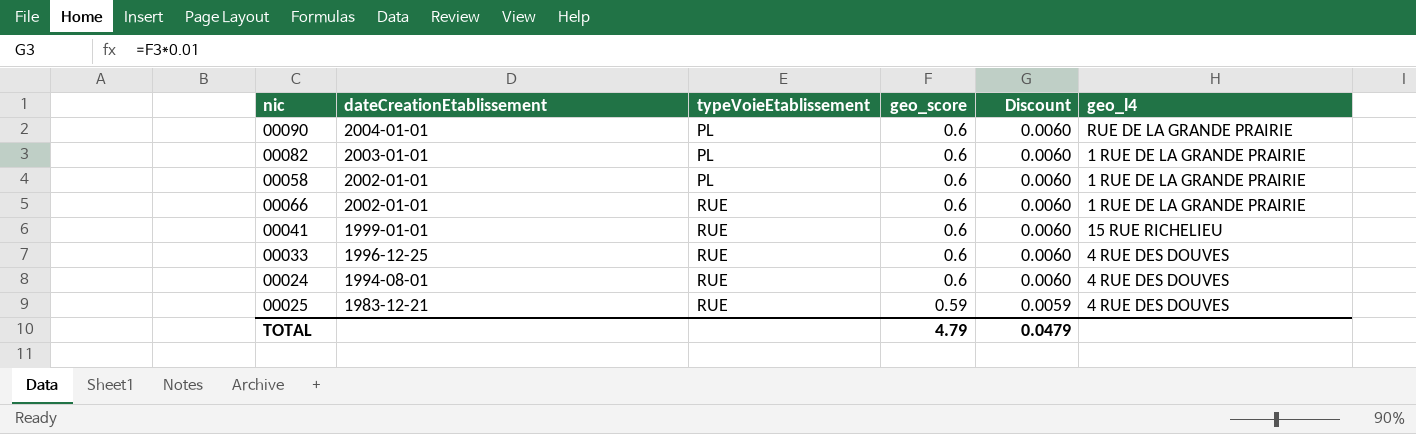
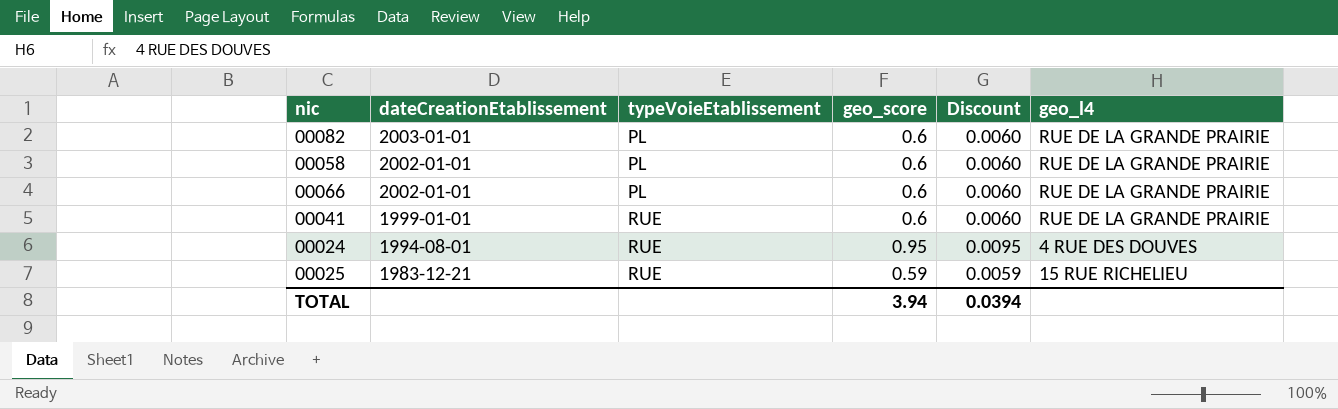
row 00090: 2004-01-01 | PL | 0.6 | 0.0060 | RUE DE LA GRANDE PRAIRIE -> none
row 00033: 1996-12-25 | RUE | 0.6 | 0.0060 | 4 RUE DES DOUVES -> none
00082 | geo_l4: 1 RUE DE LA GRANDE PRAIRIE -> RUE DE LA GRANDE PRAIRIE
00058 | geo_l4: 1 RUE DE LA GRANDE PRAIRIE -> RUE DE LA GRANDE PRAIRIE
00066 | typeVoieEtablissement: RUE -> PL
00066 | geo_l4: 1 RUE DE LA GRANDE PRAIRIE -> RUE DE LA GRANDE PRAIRIE
00041 | geo_l4: 15 RUE RICHELIEU -> RUE DE LA GRANDE PRAIRIE
00024 | geo_score: 0.6 -> 0.95
00024 | Discount: 0.0060 -> 0.0095
00025 | geo_l4: 4 RUE DES DOUVES -> 15 RUE RICHELIEU
TOTAL | geo_score: 4.79 -> 3.94
TOTAL | Discount: 0.0479 -> 0.0394

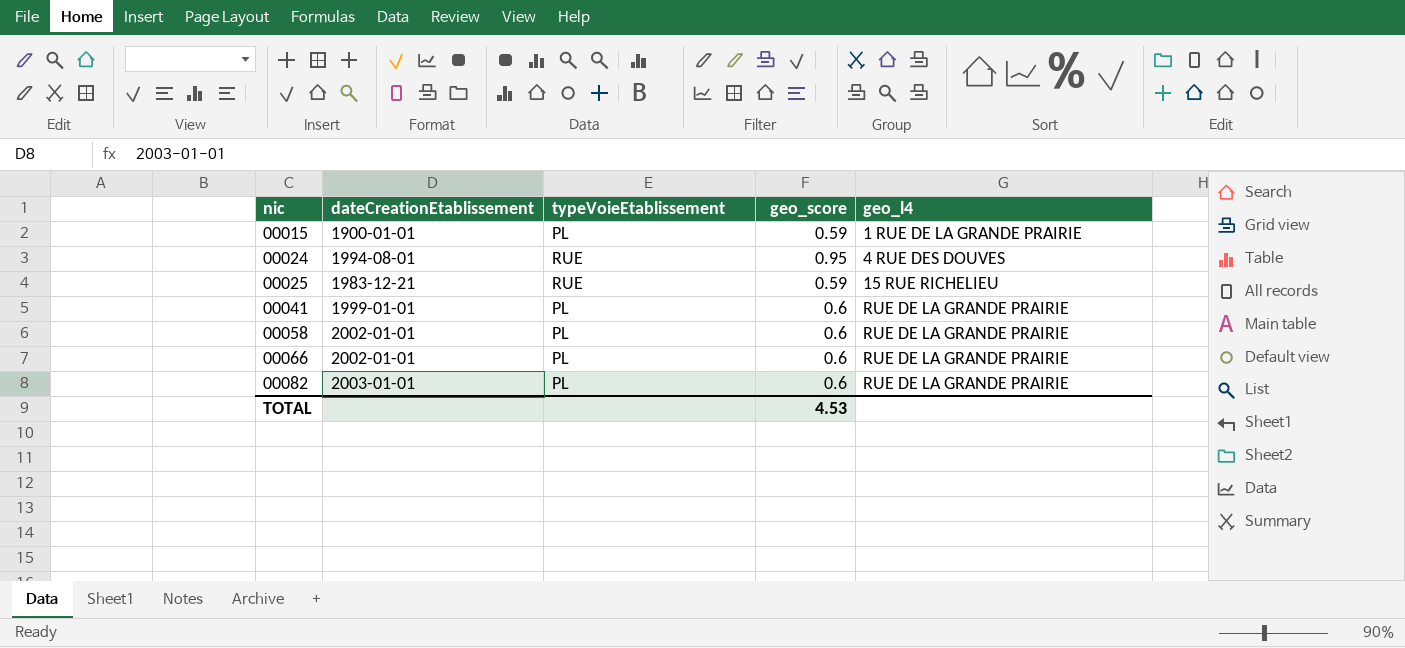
row order: dateCreationEtablissement descending -> nic ascending
column Discount | formula: [geo_score] * 0.01 -> none
row 00015: none -> 1900-01-01 | PL | 0.59 | 1 RUE DE LA GRANDE PRAIRIE
00041 | typeVoieEtablissement: RUE -> PL
TOTAL | geo_score: 3.94 -> 4.53

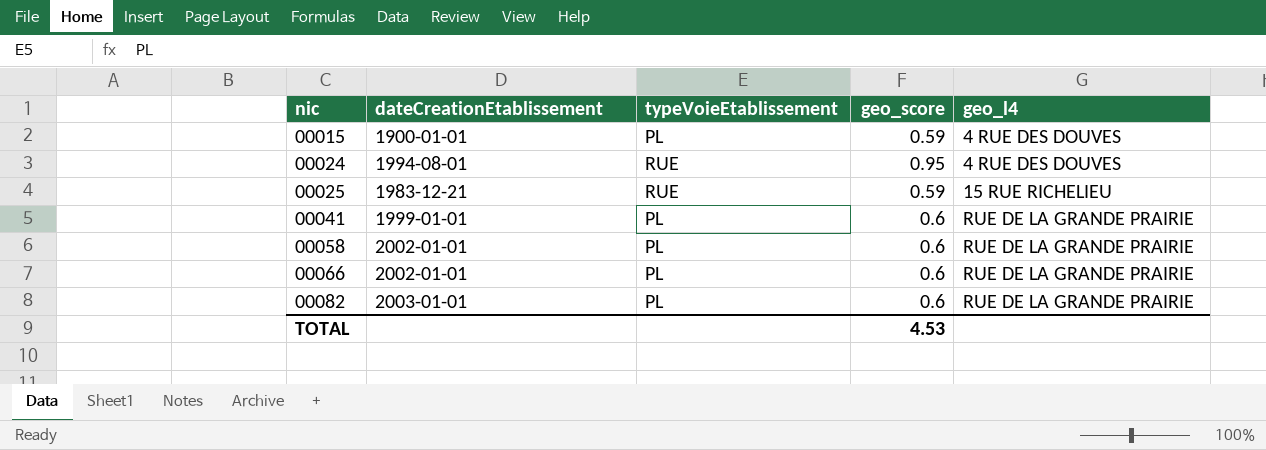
00015 | geo_l4: 1 RUE DE LA GRANDE PRAIRIE -> 4 RUE DES DOUVES

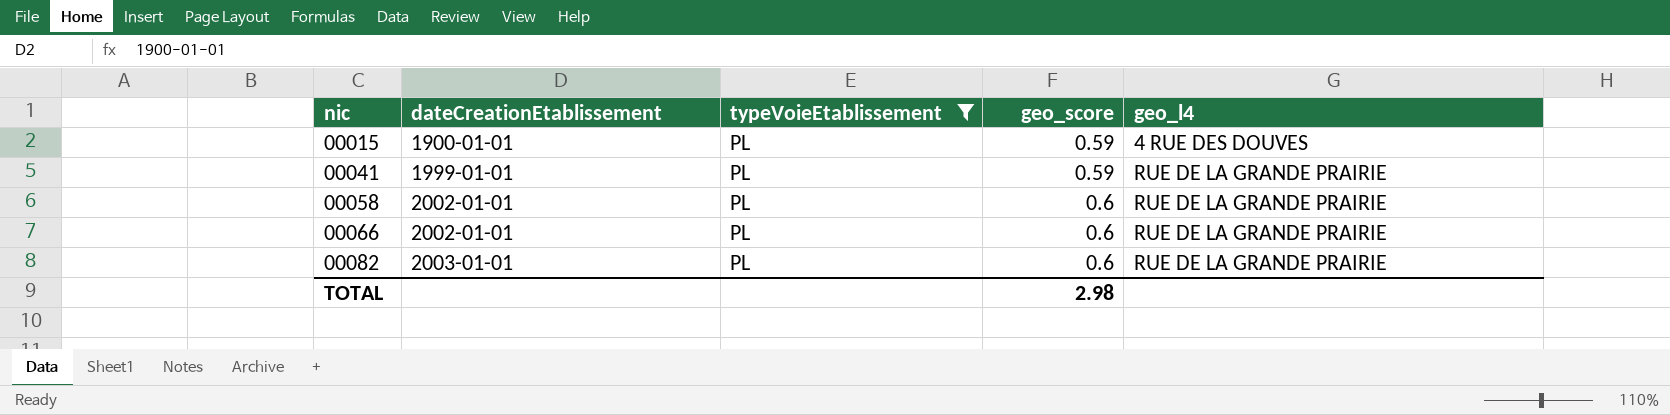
filter: none -> typeVoieEtablissement = PL
00041 | geo_score: 0.6 -> 0.59
TOTAL | geo_score: 4.53 -> 2.98

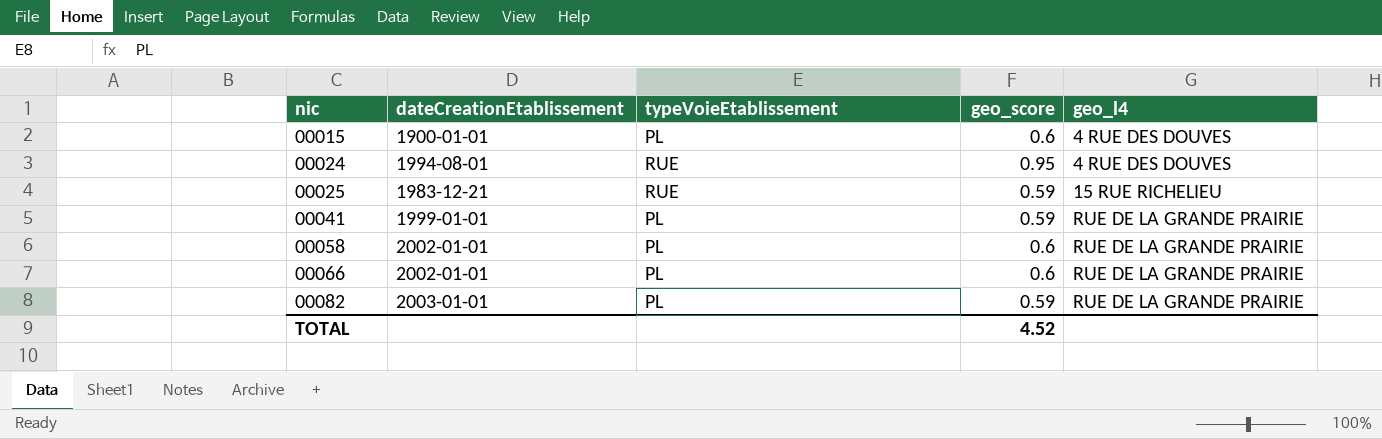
filter: typeVoieEtablissement = PL -> none
00015 | geo_score: 0.59 -> 0.6
00082 | geo_score: 0.6 -> 0.59
TOTAL | geo_score: 2.98 -> 4.52

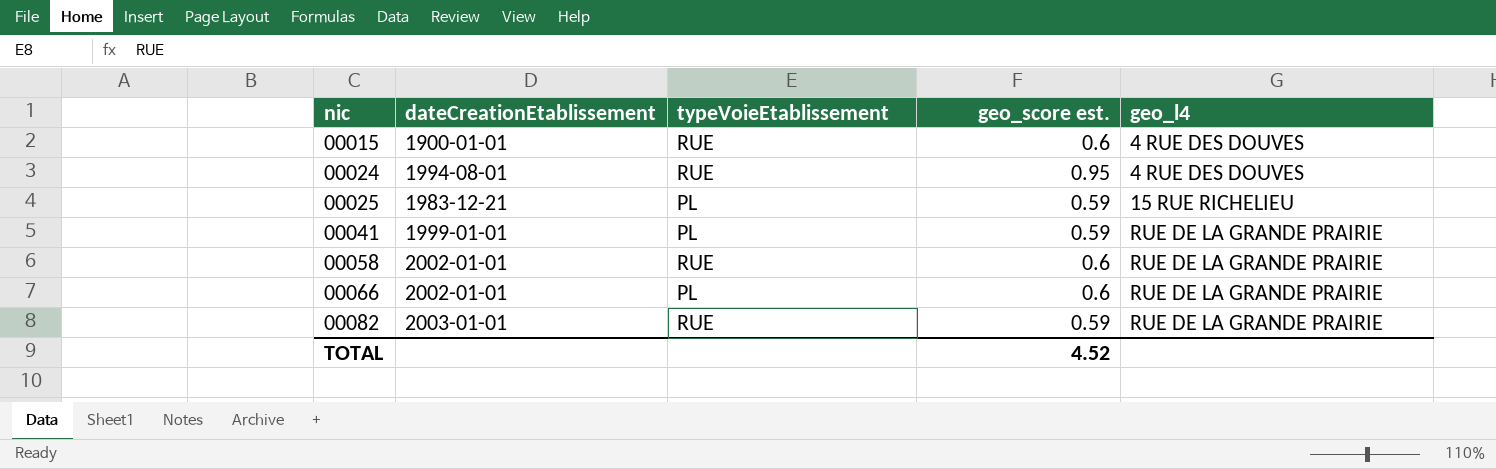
column name: geo_score -> geo_score est.
00015 | typeVoieEtablissement: PL -> RUE
00025 | typeVoieEtablissement: RUE -> PL
00058 | typeVoieEtablissement: PL -> RUE
00082 | typeVoieEtablissement: PL -> RUE

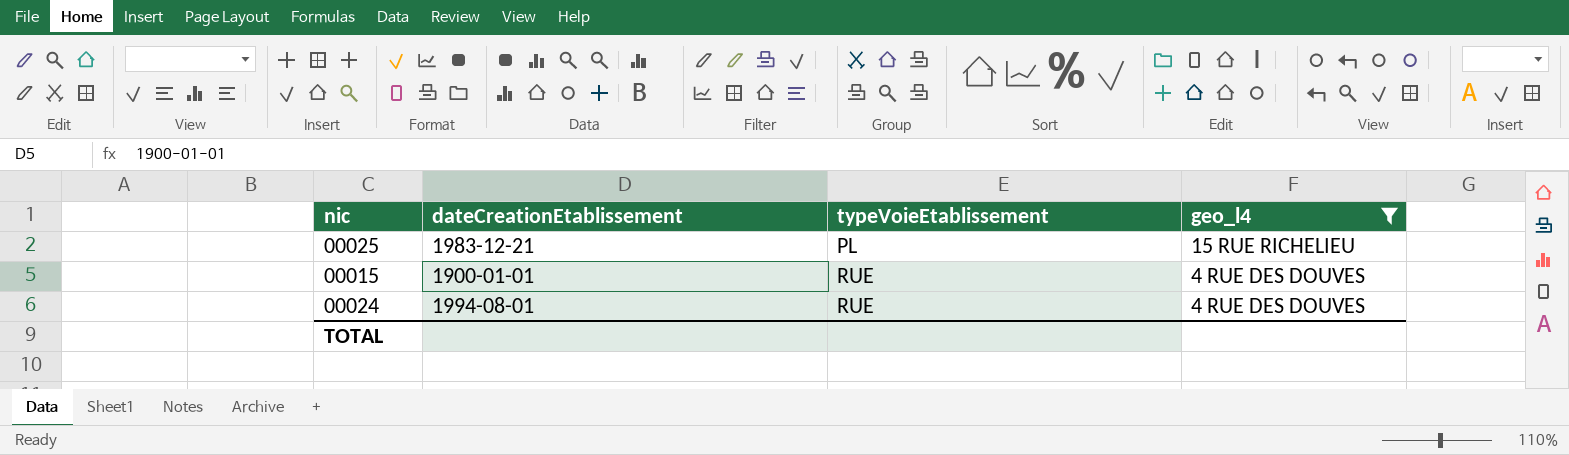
filter: none -> geo_l4 != RUE DE LA GRANDE PRAIRIE
row order: nic ascending -> typeVoieEtablissement ascending
column geo_score est. | position: 4 -> none

